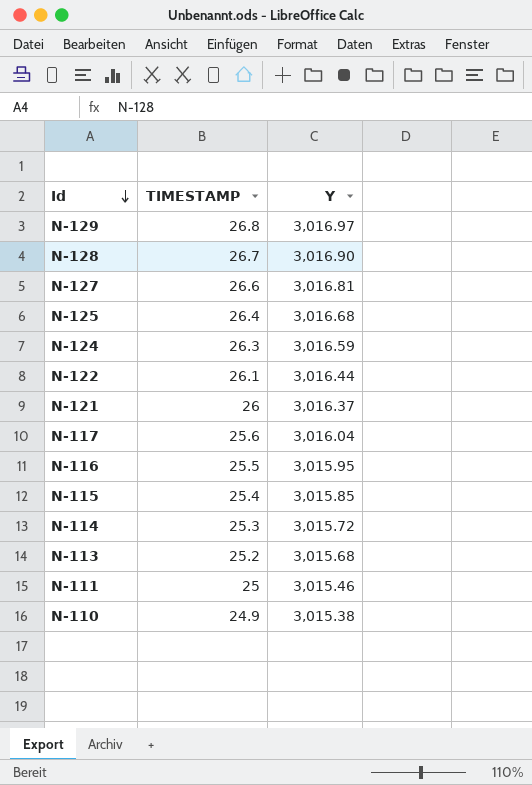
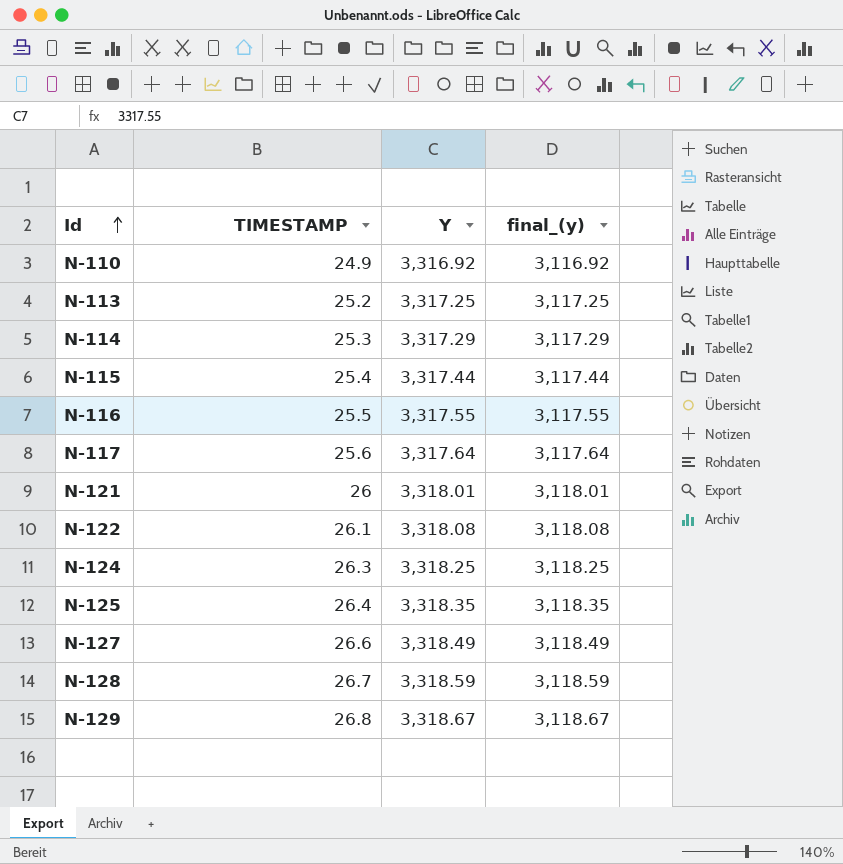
row order: Id descending -> Id ascending
column final_(y) | formula: none -> [Y] - 200
row N-111: 25 | 3,015.46 -> none
N-110 | Y: 3,015.38 -> 3,316.92
N-113 | Y: 3,015.68 -> 3,317.25
N-114 | Y: 3,015.72 -> 3,317.29
N-115 | Y: 3,015.85 -> 3,317.44
N-116 | Y: 3,015.95 -> 3,317.55
N-117 | Y: 3,016.04 -> 3,317.64
N-121 | Y: 3,016.37 -> 3,318.01
N-122 | Y: 3,016.44 -> 3,318.08
N-124 | Y: 3,016.59 -> 3,318.25
N-125 | Y: 3,016.68 -> 3,318.35
N-127 | Y: 3,016.81 -> 3,318.49
N-128 | Y: 3,016.90 -> 3,318.59
N-129 | Y: 3,016.97 -> 3,318.67

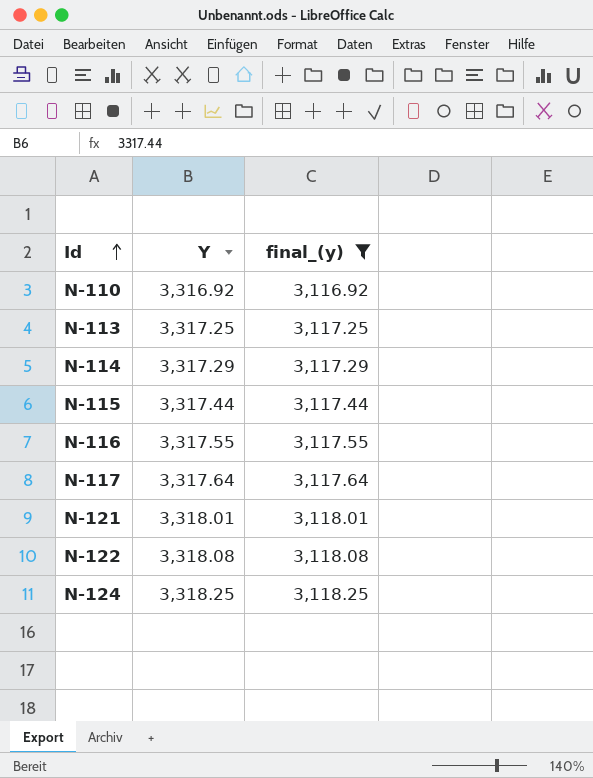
filter: none -> final_(y) <= 3,118.25
column TIMESTAMP | position: 2 -> none

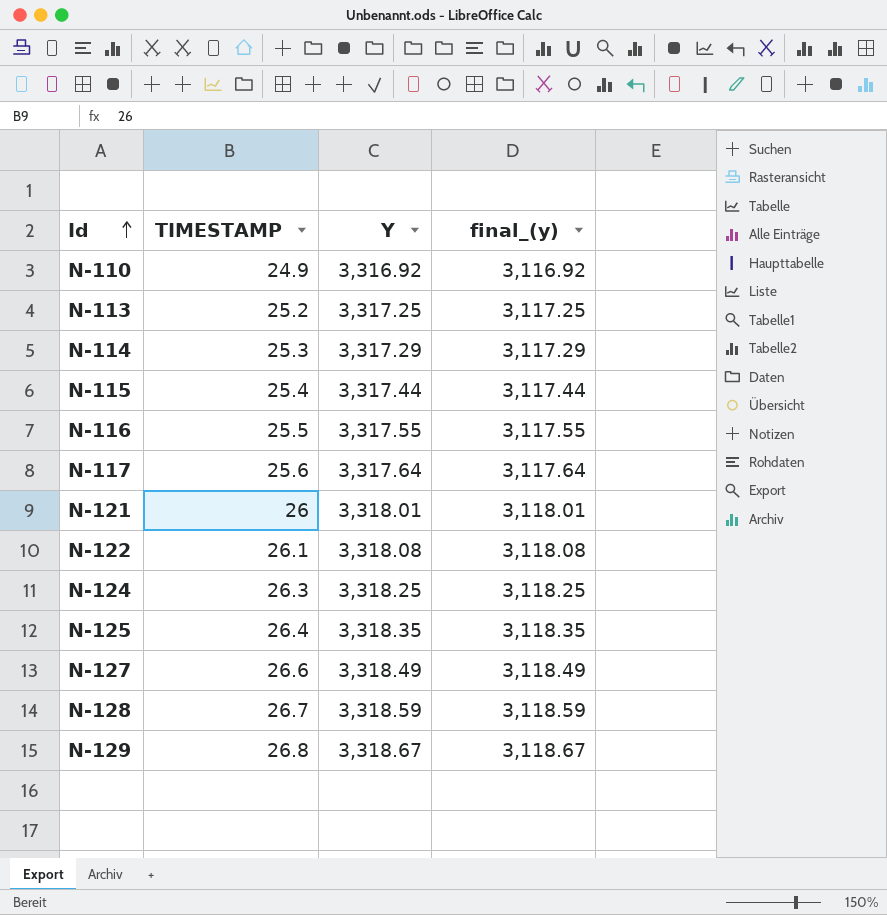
filter: final_(y) <= 3,118.25 -> none
column TIMESTAMP | position: none -> 2

